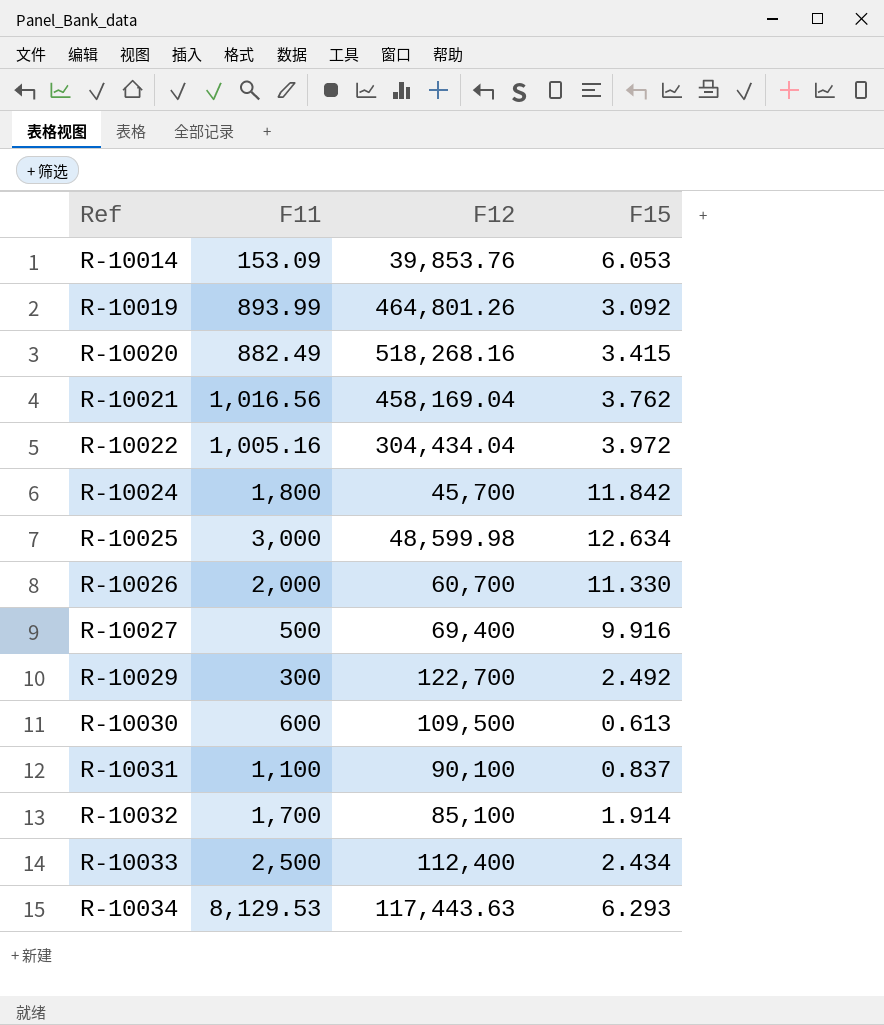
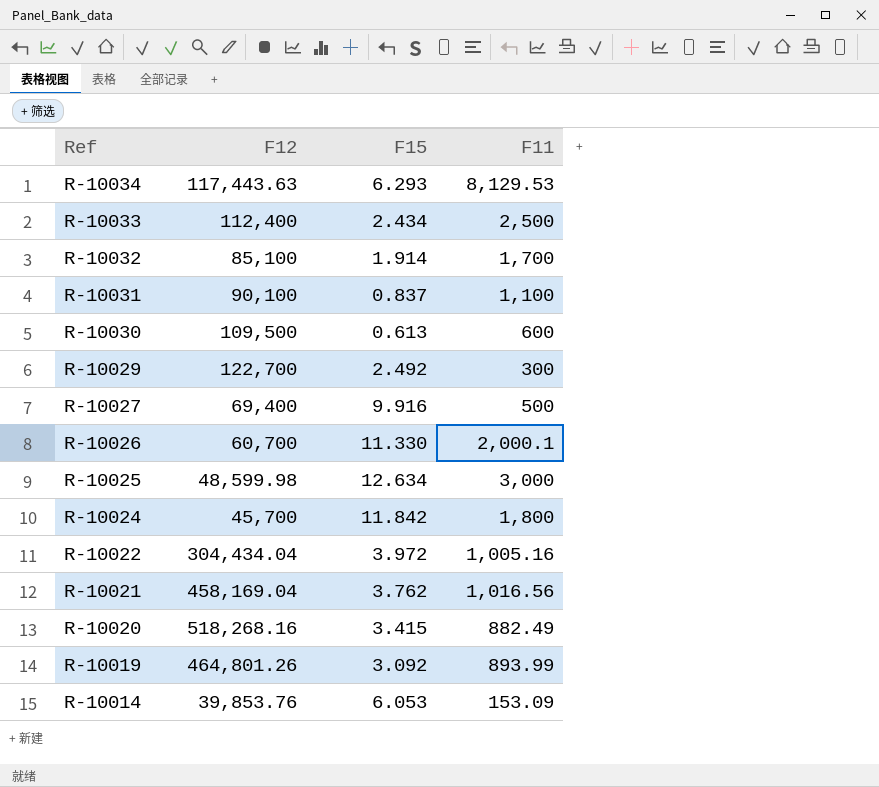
row order: Ref ascending -> Ref descending
column F11 | position: 2 -> 4
R-10026 | F11: 2,000 -> 2,000.1

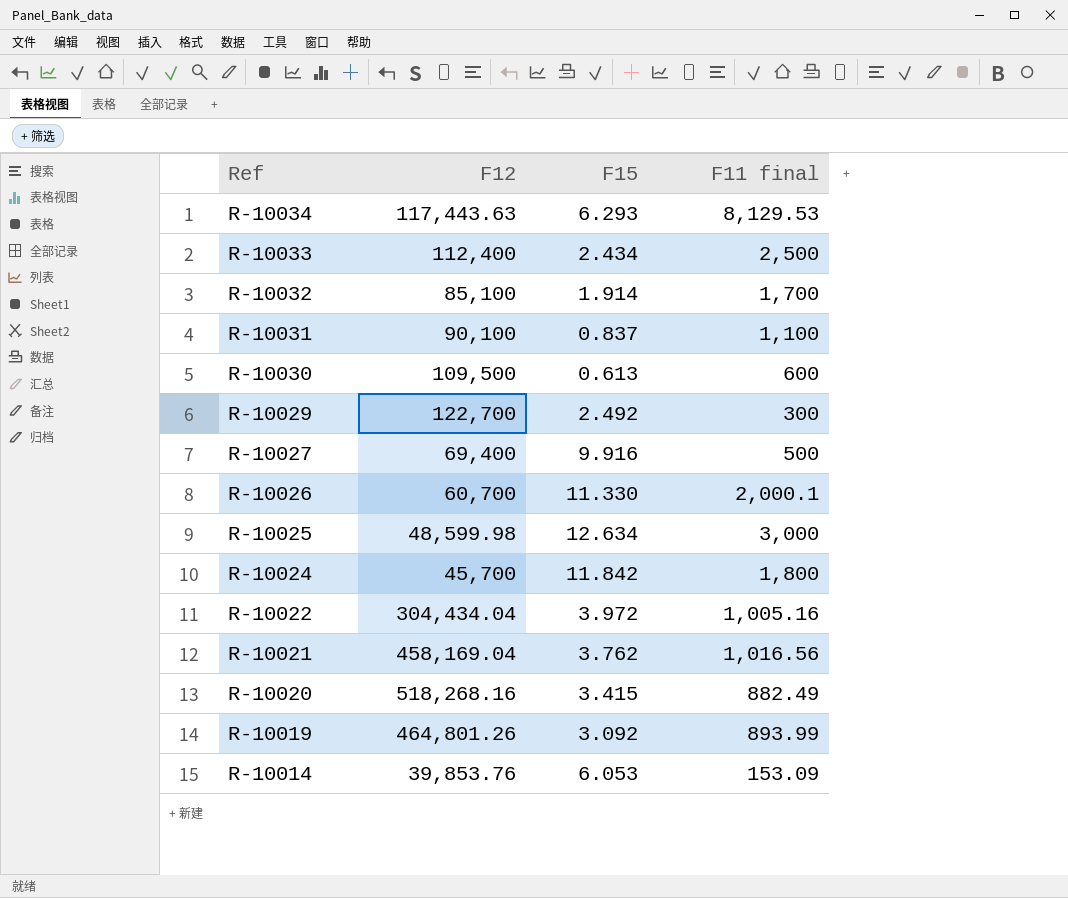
column name: F11 -> F11 final

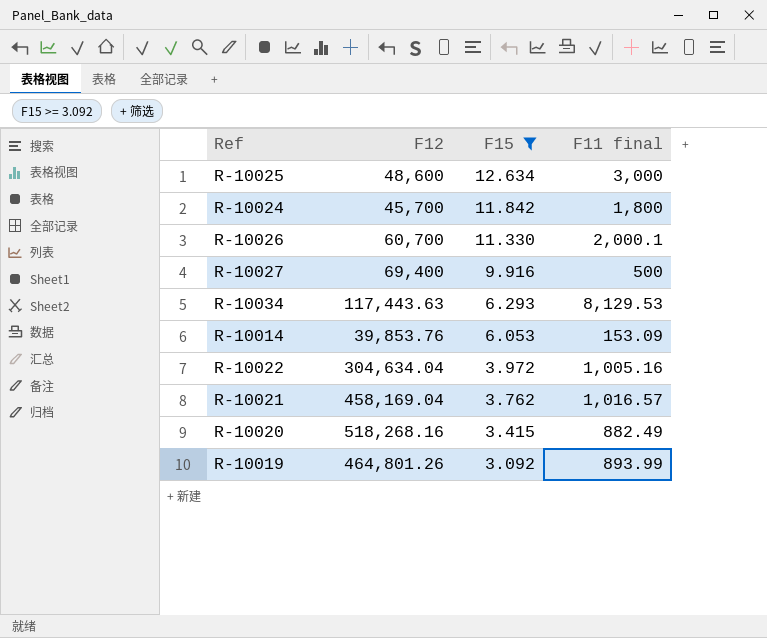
filter: none -> F15 >= 3.092
row order: Ref descending -> F15 descending
R-10025 | F12: 48,599.98 -> 48,600
R-10022 | F12: 304,434.04 -> 304,634.04
R-10021 | F11 final: 1,016.56 -> 1,016.57

